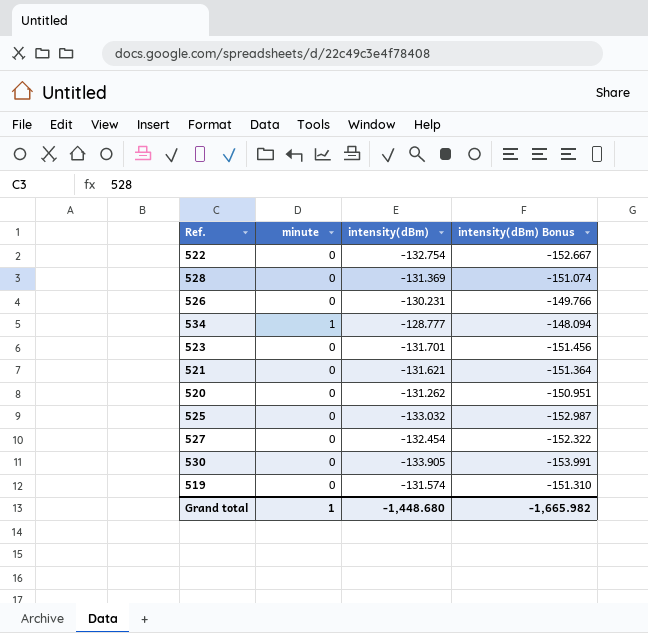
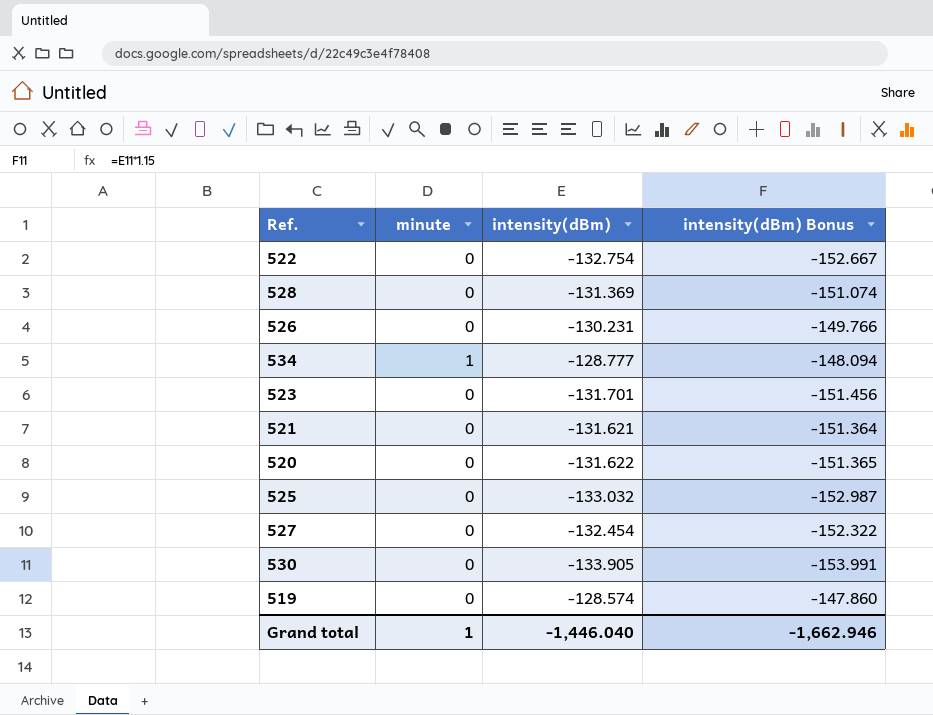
520 | intensity(dBm): -131.262 -> -131.622
520 | intensity(dBm) Bonus: -150.951 -> -151.365
519 | intensity(dBm): -131.574 -> -128.574
519 | intensity(dBm) Bonus: -151.310 -> -147.860
Grand total | intensity(dBm): -1,448.680 -> -1,446.040
Grand total | intensity(dBm) Bonus: -1,665.982 -> -1,662.946

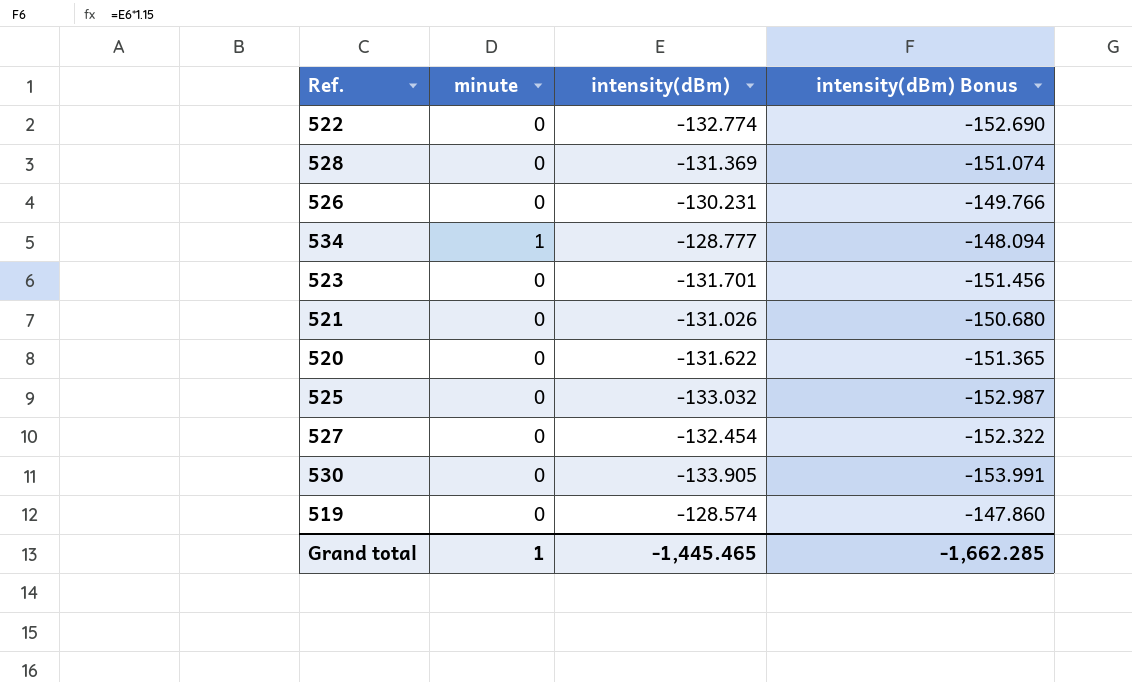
522 | intensity(dBm): -132.754 -> -132.774
522 | intensity(dBm) Bonus: -152.667 -> -152.690
521 | intensity(dBm): -131.621 -> -131.026
521 | intensity(dBm) Bonus: -151.364 -> -150.680
Grand total | intensity(dBm): -1,446.040 -> -1,445.465
Grand total | intensity(dBm) Bonus: -1,662.946 -> -1,662.285

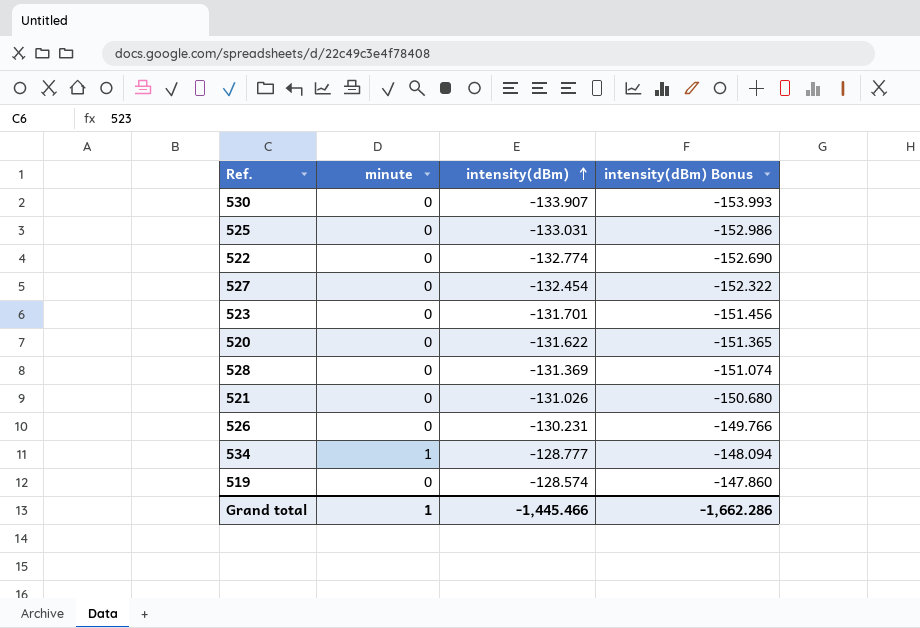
row order: none -> intensity(dBm) ascending
530 | intensity(dBm): -133.905 -> -133.907
530 | intensity(dBm) Bonus: -153.991 -> -153.993
525 | intensity(dBm): -133.032 -> -133.031
525 | intensity(dBm) Bonus: -152.987 -> -152.986
Grand total | intensity(dBm): -1,445.465 -> -1,445.466
Grand total | intensity(dBm) Bonus: -1,662.285 -> -1,662.286

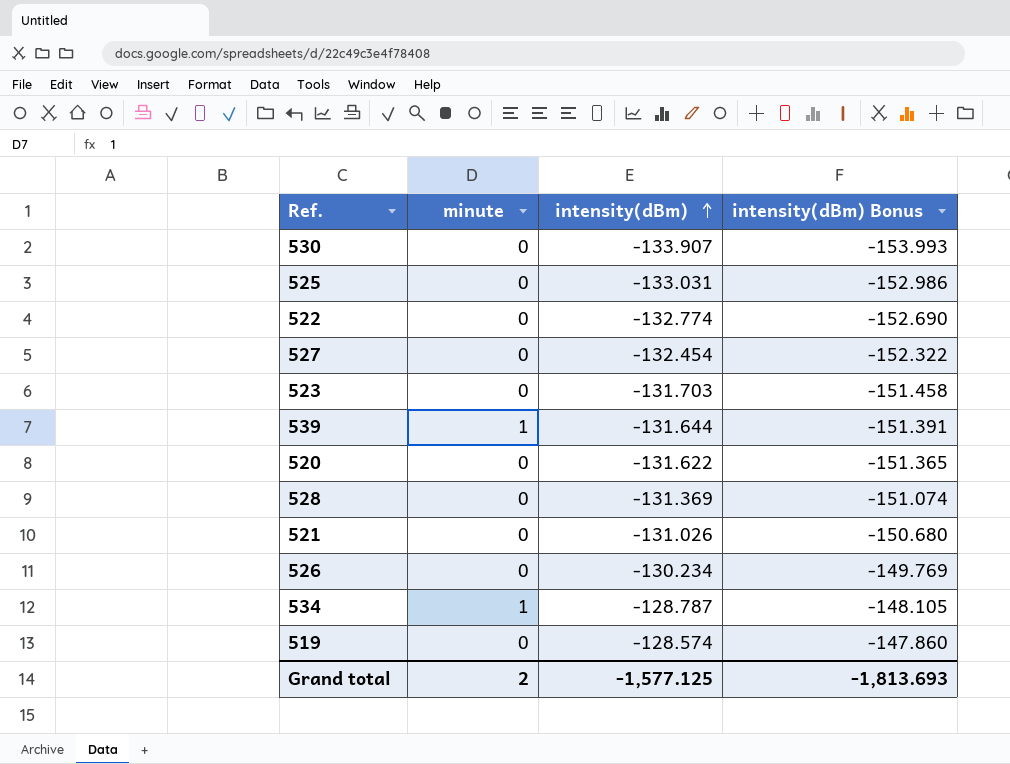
523 | intensity(dBm): -131.701 -> -131.703
523 | intensity(dBm) Bonus: -151.456 -> -151.458
row 539: none -> 1 | -131.644 | -151.391
526 | intensity(dBm): -130.231 -> -130.234
526 | intensity(dBm) Bonus: -149.766 -> -149.769
534 | intensity(dBm): -128.777 -> -128.787
534 | intensity(dBm) Bonus: -148.094 -> -148.105
Grand total | minute: 1 -> 2
Grand total | intensity(dBm): -1,445.466 -> -1,577.125
Grand total | intensity(dBm) Bonus: -1,662.286 -> -1,813.693

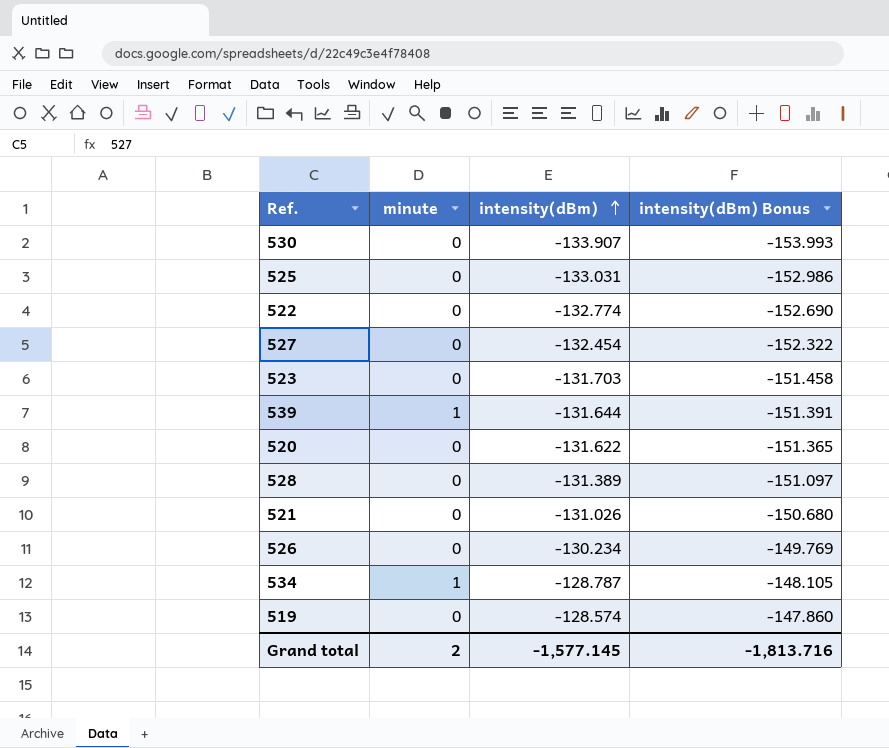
528 | intensity(dBm): -131.369 -> -131.389
528 | intensity(dBm) Bonus: -151.074 -> -151.097
Grand total | intensity(dBm): -1,577.125 -> -1,577.145
Grand total | intensity(dBm) Bonus: -1,813.693 -> -1,813.716

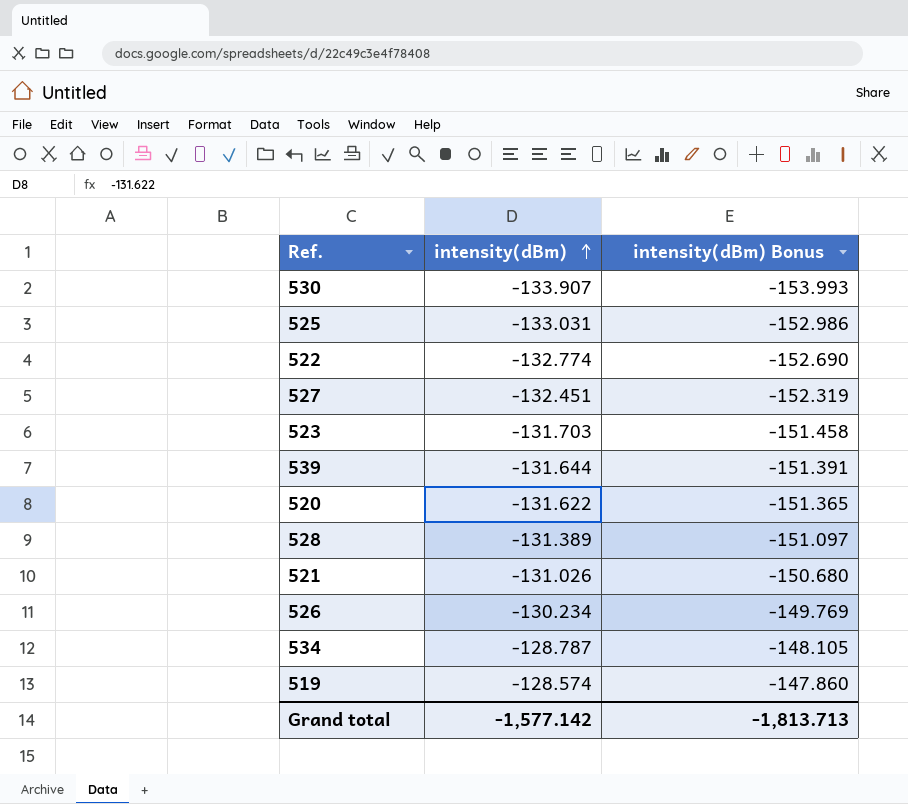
column minute | position: 2 -> none
527 | intensity(dBm): -132.454 -> -132.451
527 | intensity(dBm) Bonus: -152.322 -> -152.319
Grand total | intensity(dBm): -1,577.145 -> -1,577.142
Grand total | intensity(dBm) Bonus: -1,813.716 -> -1,813.713

